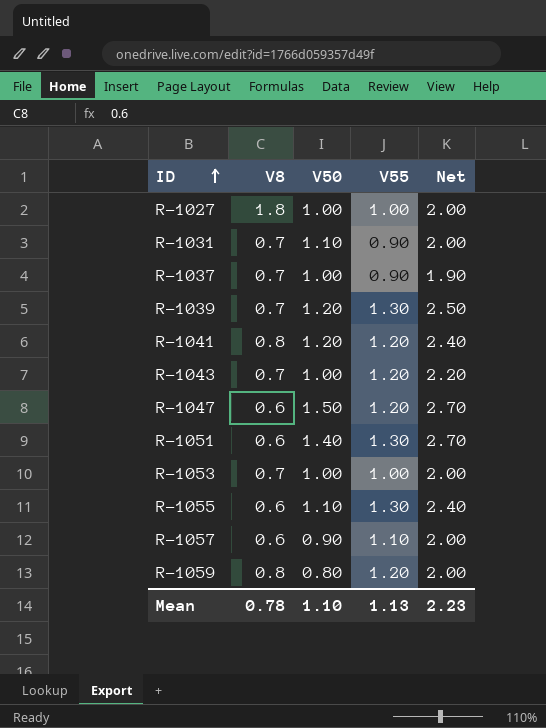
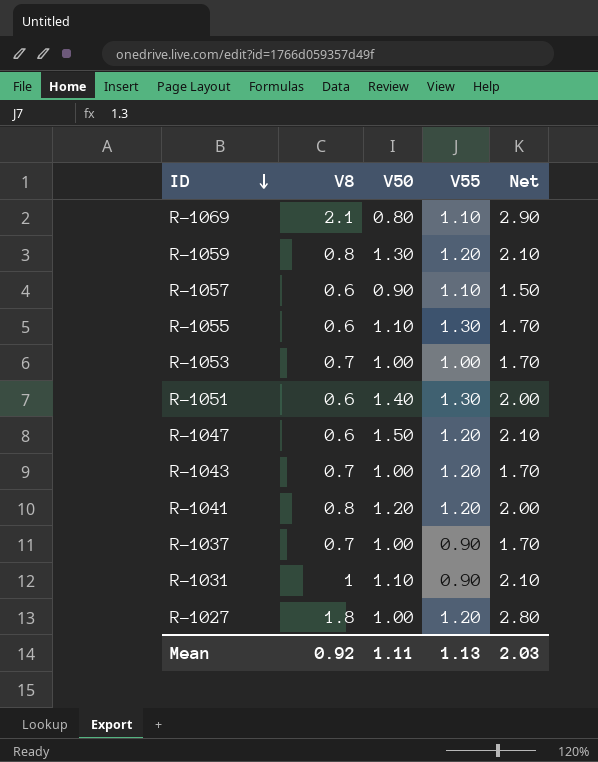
row order: ID ascending -> ID descending
column Net | formula: [V50] + [V55] -> [V8] + [V50]
row R-1039: 0.7 | 1.20 | 1.30 | 2.50 -> none
row R-1069: none -> 2.1 | 0.80 | 1.10 | 2.90
R-1059 | V50: 0.80 -> 1.30
R-1031 | V8: 0.7 -> 1
R-1027 | V55: 1.00 -> 1.20
Mean | V8: 0.78 -> 0.92
Mean | V50: 1.10 -> 1.11
Mean | Net: 2.23 -> 2.03

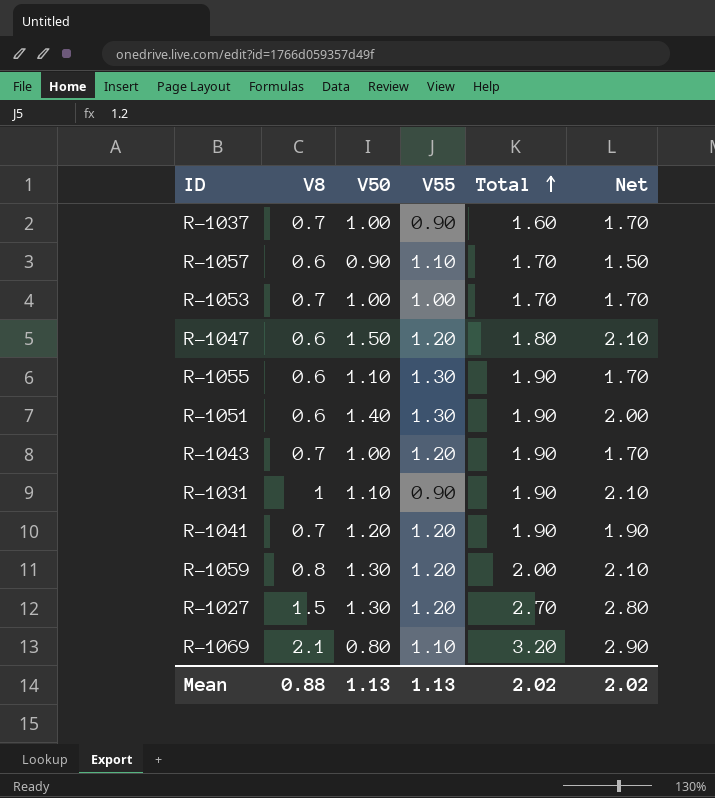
row order: ID descending -> Total ascending
column Total | formula: none -> [V8] + [V55]
R-1041 | V8: 0.8 -> 0.7
R-1041 | Net: 2.00 -> 1.90
R-1027 | V8: 1.8 -> 1.5
R-1027 | V50: 1.00 -> 1.30
Mean | V8: 0.92 -> 0.88
Mean | V50: 1.11 -> 1.13
Mean | Net: 2.03 -> 2.02

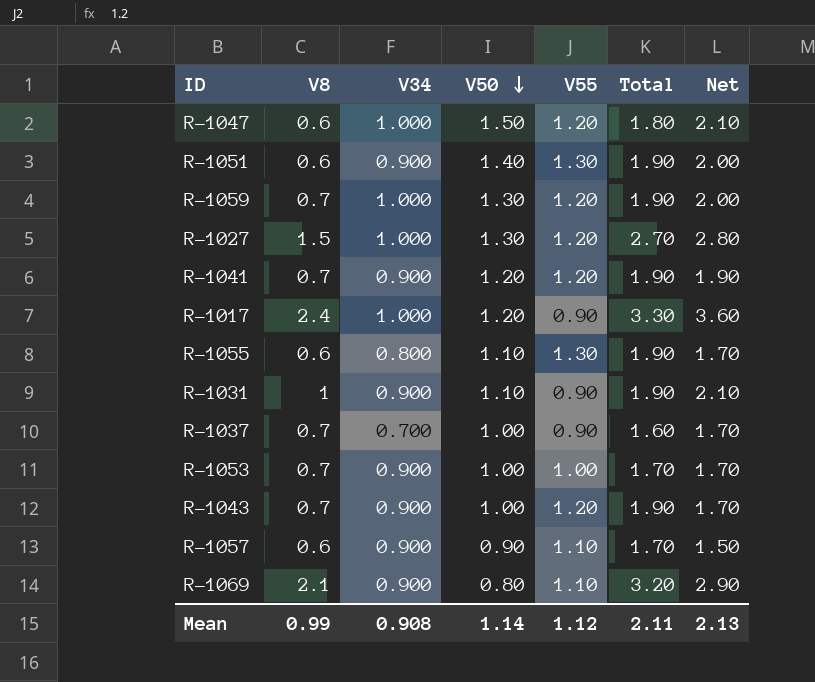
row order: Total ascending -> V50 descending
column V34 | position: none -> 3
R-1059 | V8: 0.8 -> 0.7
R-1059 | Total: 2.00 -> 1.90
R-1059 | Net: 2.10 -> 2.00
row R-1017: none -> 2.4 | 1.000 | 1.20 | 0.90 | 3.30 | 3.60
Mean | V8: 0.88 -> 0.99
Mean | V50: 1.13 -> 1.14
Mean | V55: 1.13 -> 1.12
Mean | Total: 2.02 -> 2.11
Mean | Net: 2.02 -> 2.13

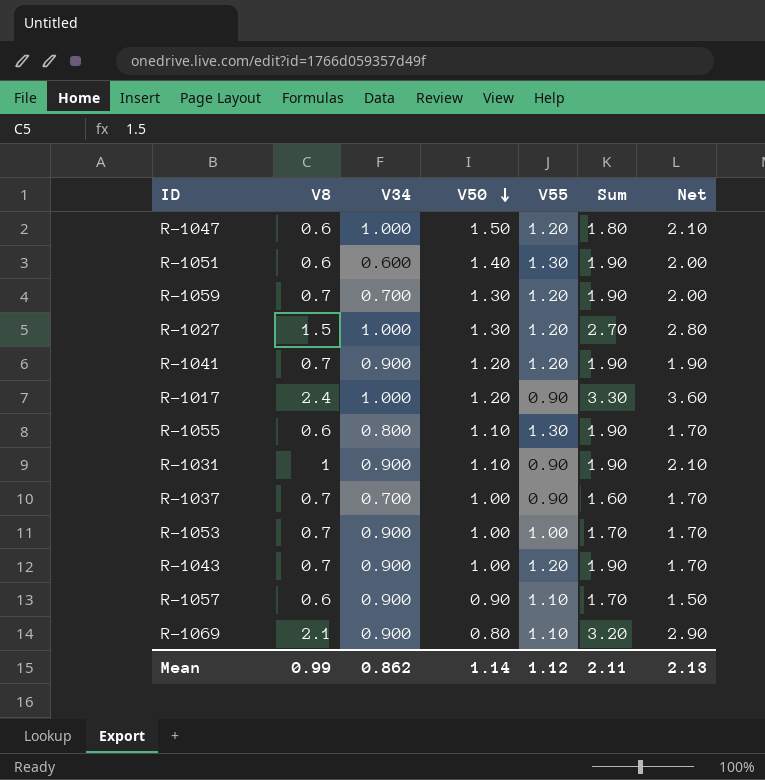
column name: Total -> Sum
R-1051 | V34: 0.900 -> 0.600
R-1059 | V34: 1.000 -> 0.700
Mean | V34: 0.908 -> 0.862

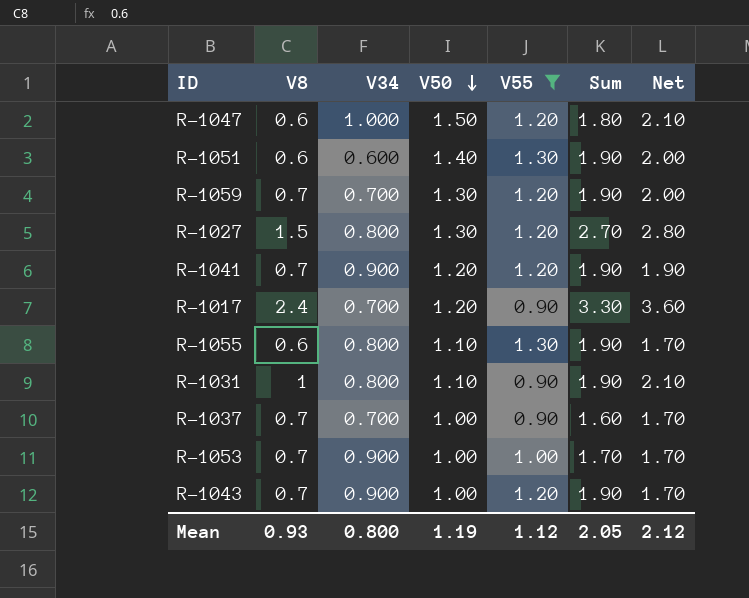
filter: none -> V55 != 1.10
R-1027 | V34: 1.000 -> 0.800
R-1017 | V34: 1.000 -> 0.700
R-1031 | V34: 0.900 -> 0.800
Mean | V8: 0.99 -> 0.93
Mean | V34: 0.862 -> 0.800
Mean | V50: 1.14 -> 1.19
Mean | Sum: 2.11 -> 2.05
Mean | Net: 2.13 -> 2.12

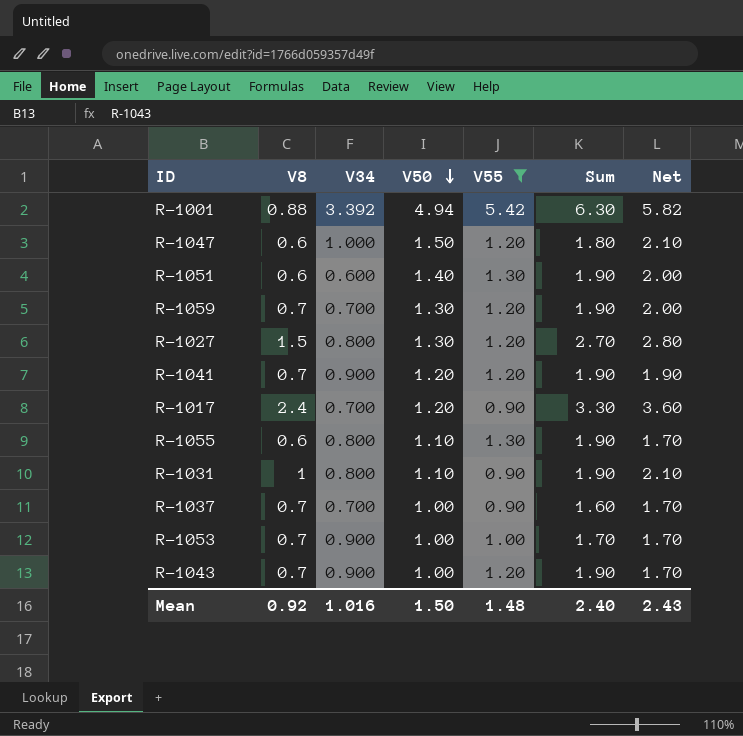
row R-1001: none -> 0.88 | 3.392 | 4.94 | 5.42 | 6.30 | 5.82
Mean | V8: 0.93 -> 0.92
Mean | V34: 0.800 -> 1.016
Mean | V50: 1.19 -> 1.50
Mean | V55: 1.12 -> 1.48
Mean | Sum: 2.05 -> 2.40
Mean | Net: 2.12 -> 2.43

